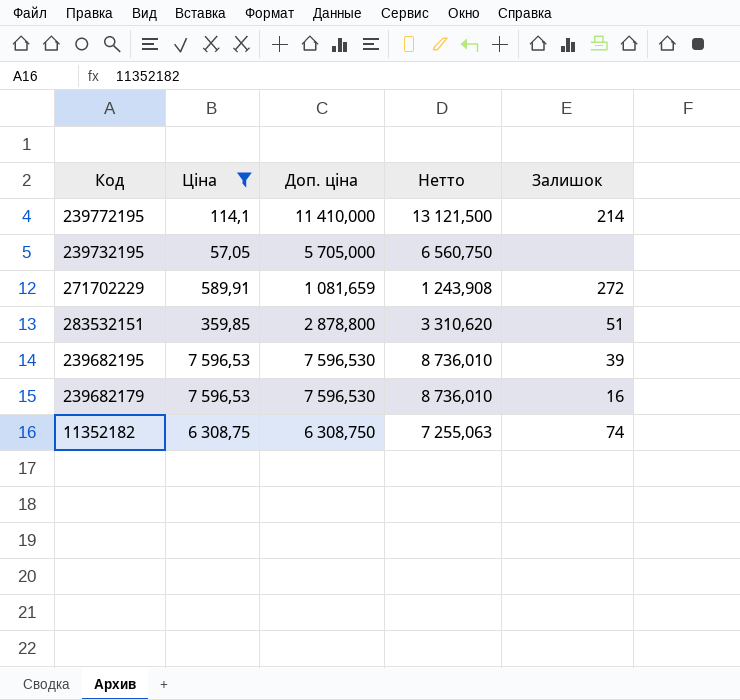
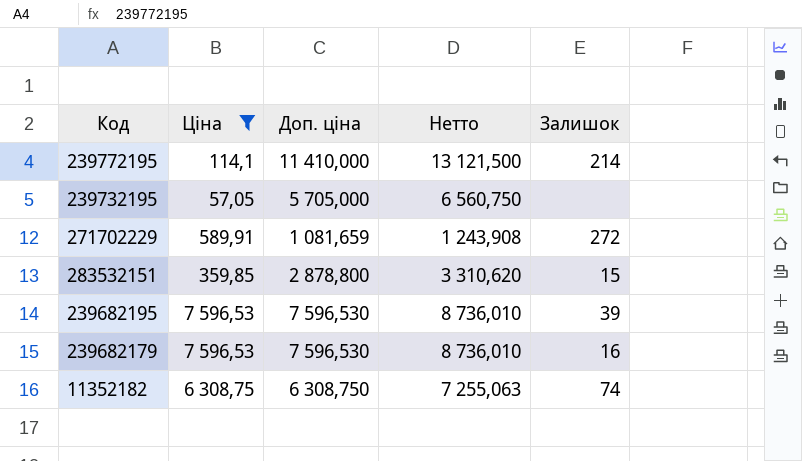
283532151 | Залишок: 51 -> 15

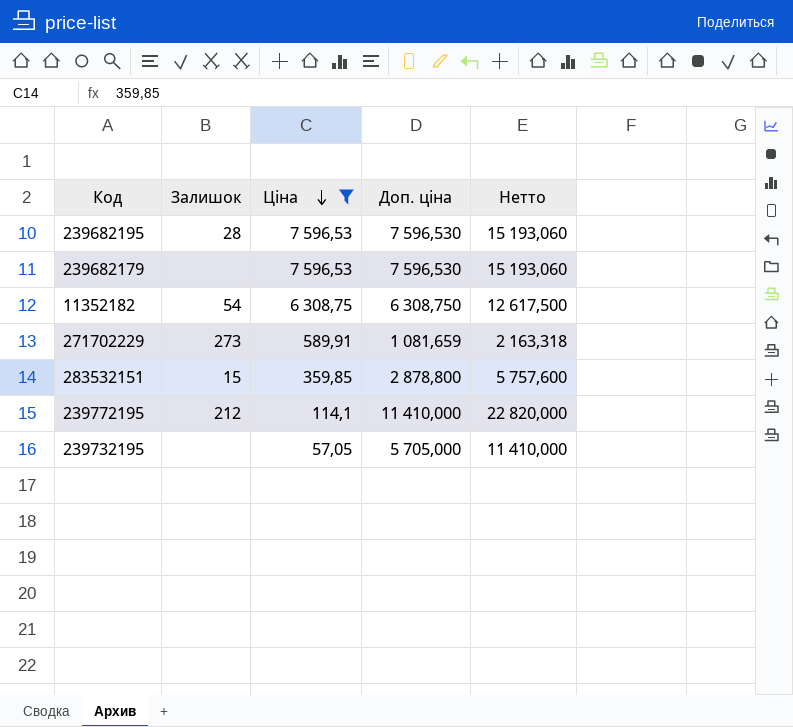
row order: none -> Ціна descending
column Залишок | position: 5 -> 2
column Нетто | formula: [Доп. ціна] * 1,15 -> [Доп. ціна] * 2
239682195 | Залишок: 39 -> 28
239682179 | Залишок: 16 -> none
11352182 | Залишок: 74 -> 54
271702229 | Залишок: 272 -> 273
239772195 | Залишок: 214 -> 212

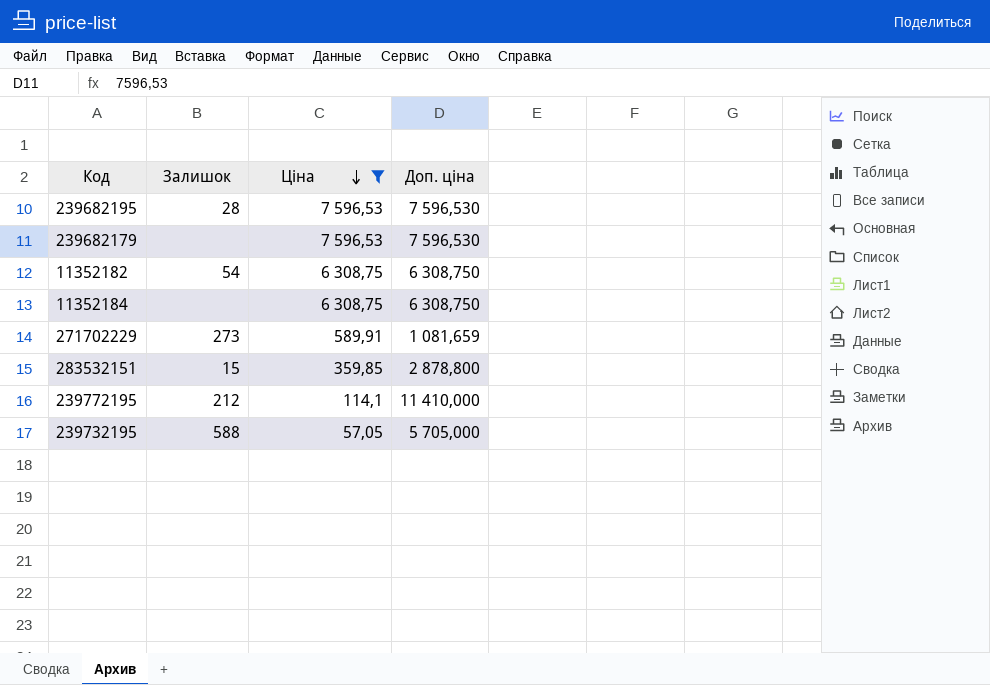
column Нетто | formula: [Доп. ціна] * 2 -> none
row 11352184: none -> none | 6 308,75 | 6 308,750
239732195 | Залишок: none -> 588

